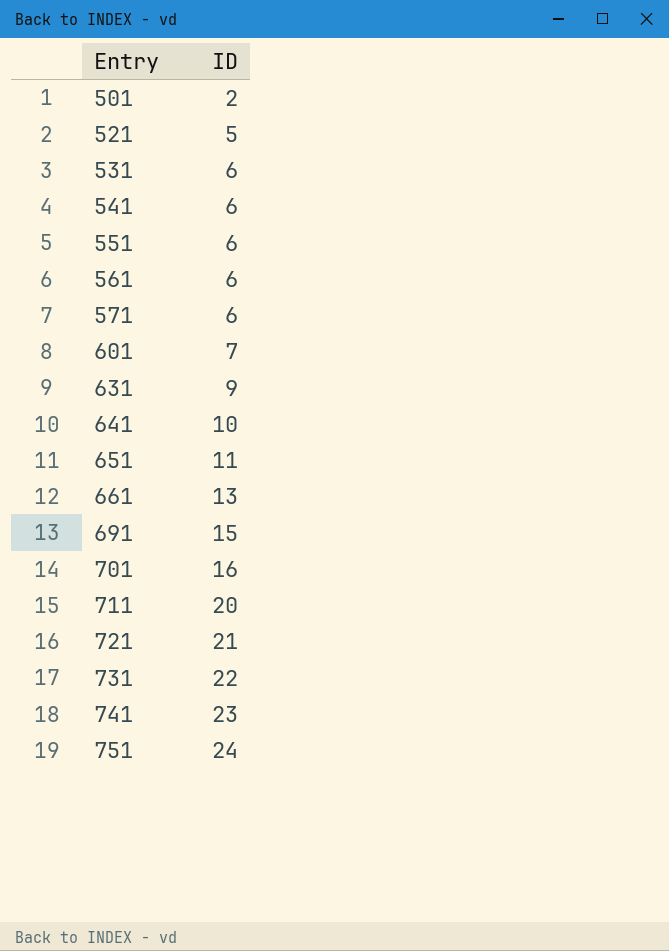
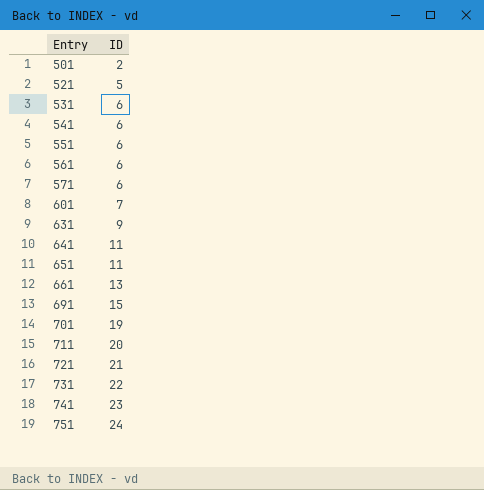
641 | ID: 10 -> 11
701 | ID: 16 -> 19

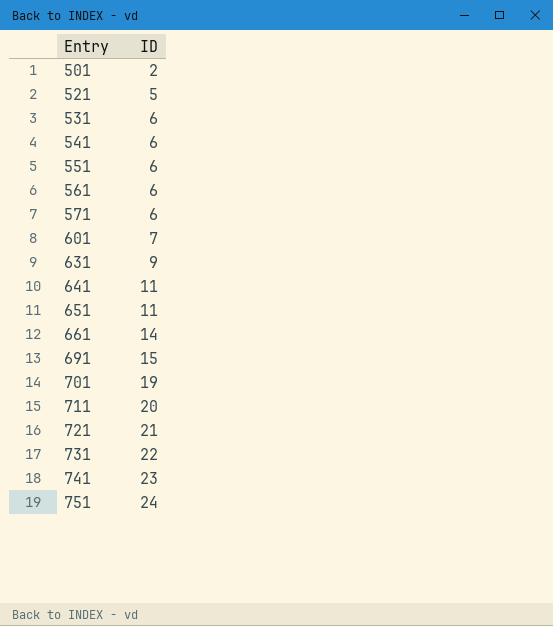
661 | ID: 13 -> 14

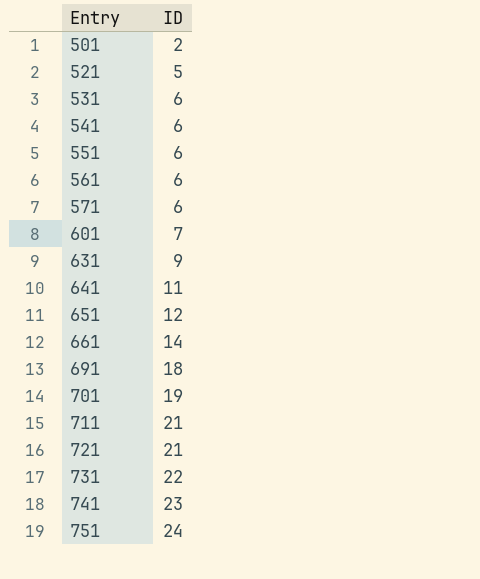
651 | ID: 11 -> 12
691 | ID: 15 -> 18
711 | ID: 20 -> 21

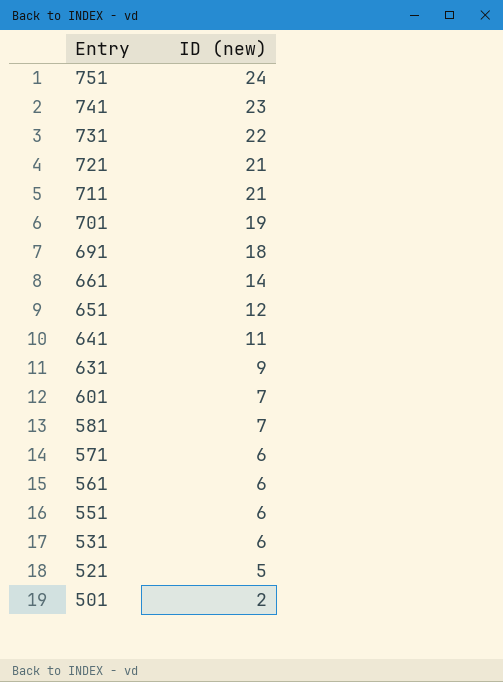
row order: Entry ascending -> Entry descending
column name: ID -> ID (new)
row 541: 6 -> none
row 581: none -> 7

